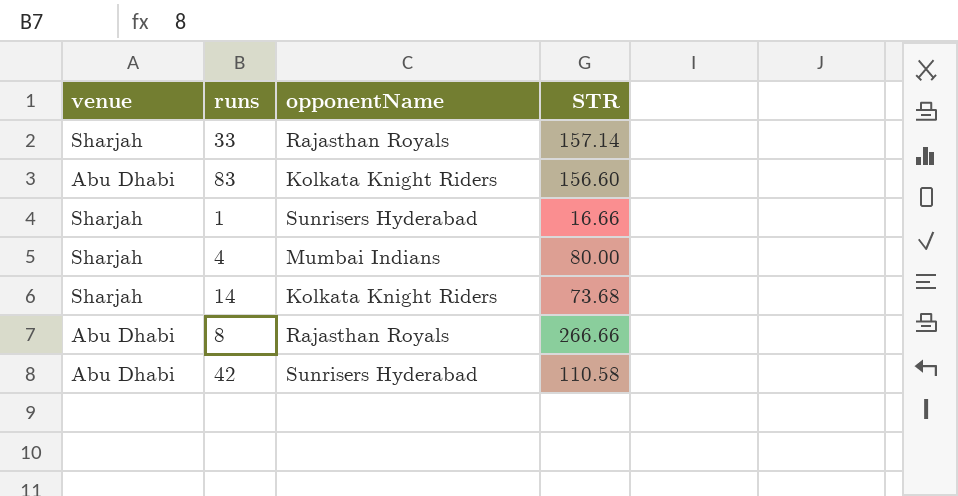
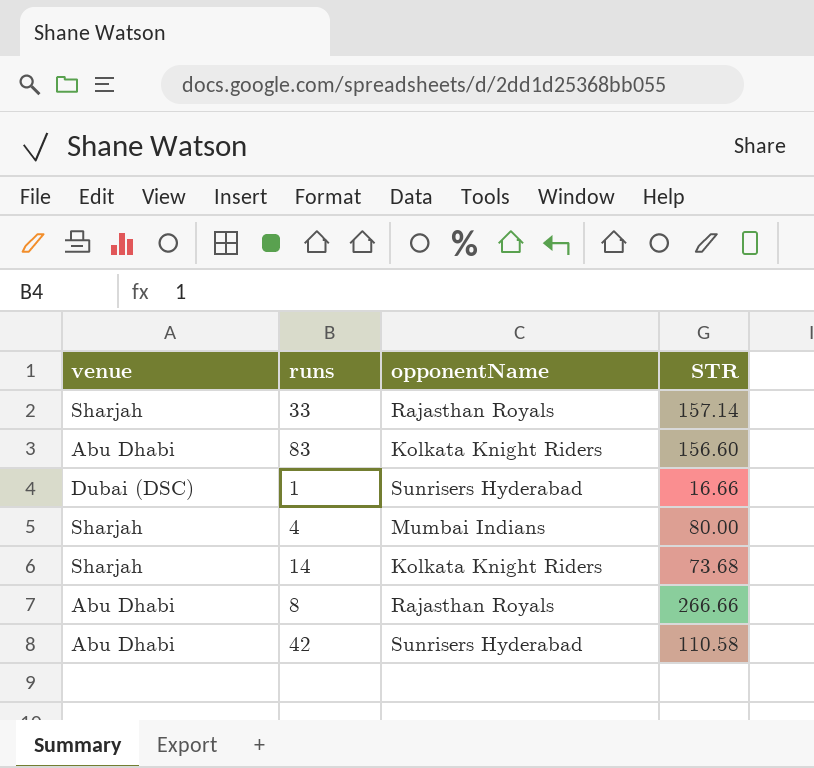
1 | venue: Sharjah -> Dubai (DSC)

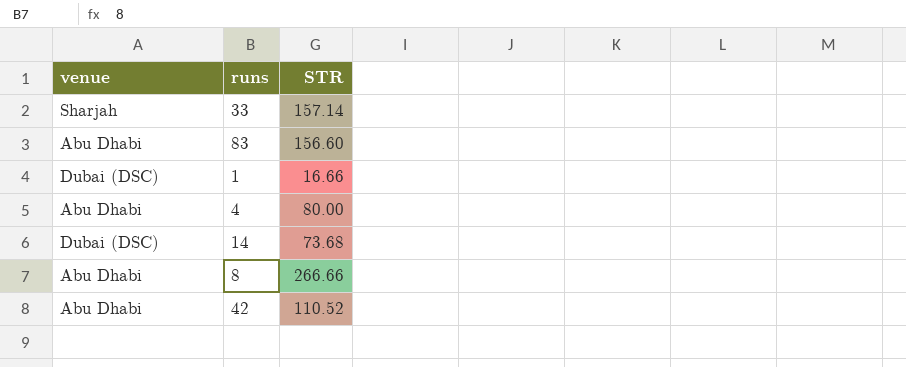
column opponentName | position: 3 -> none
4 | venue: Sharjah -> Abu Dhabi
14 | venue: Sharjah -> Dubai (DSC)
42 | STR: 110.58 -> 110.52

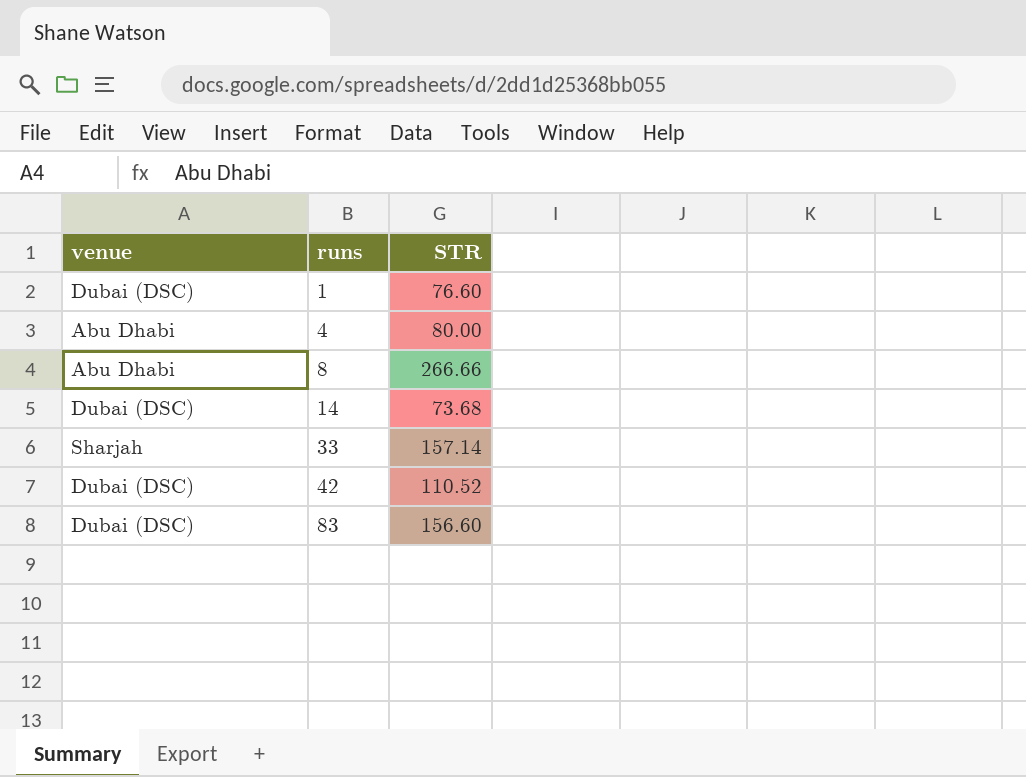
row order: none -> runs ascending
1 | STR: 16.66 -> 76.60
42 | venue: Abu Dhabi -> Dubai (DSC)
83 | venue: Abu Dhabi -> Dubai (DSC)

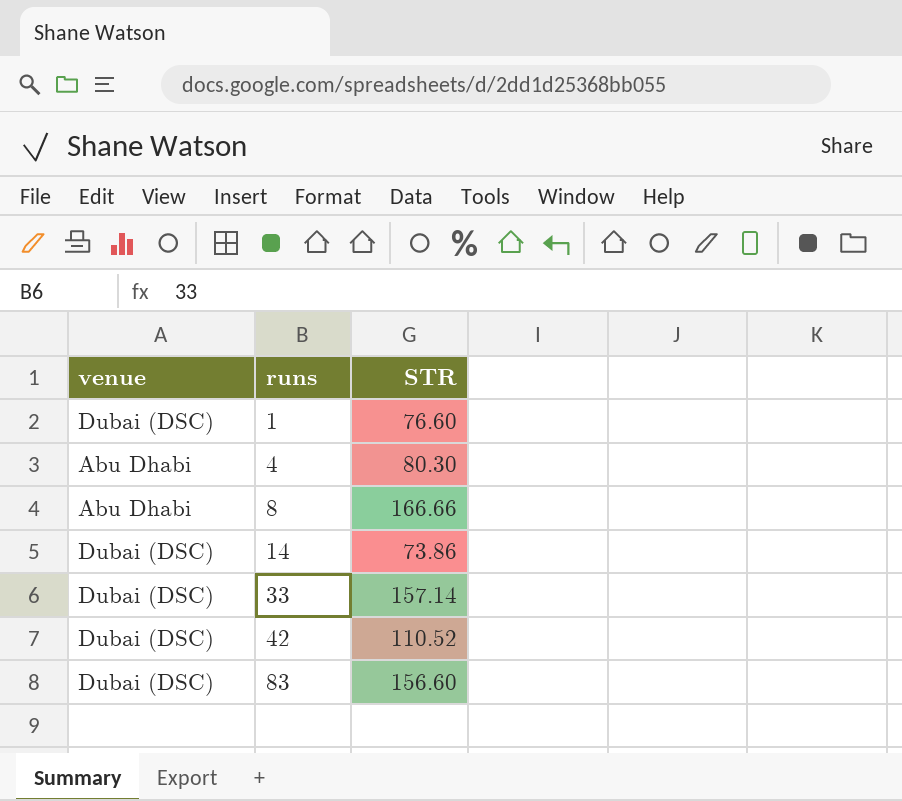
4 | STR: 80.00 -> 80.30
8 | STR: 266.66 -> 166.66
14 | STR: 73.68 -> 73.86
33 | venue: Sharjah -> Dubai (DSC)

